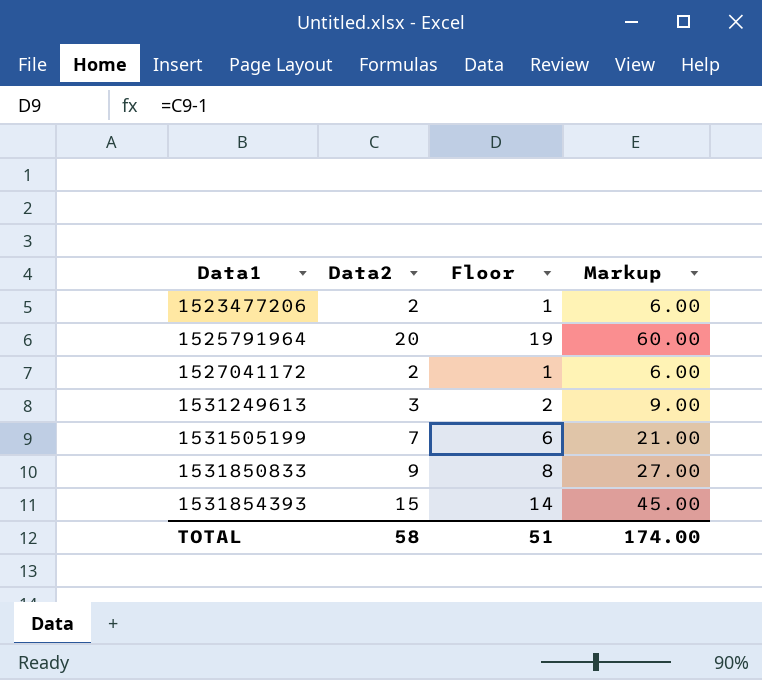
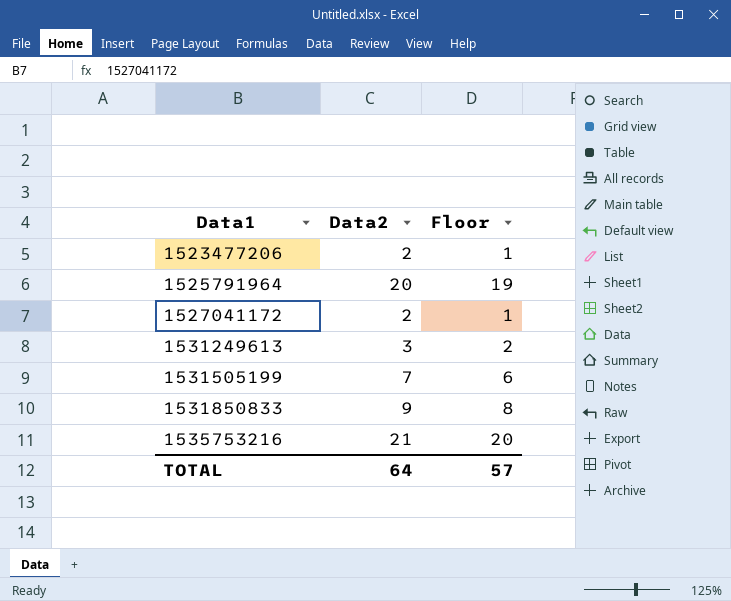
column Markup | formula: [Data2] * 3 -> none
row 1531854393: 15 | 14 | 45.00 -> none
row 1535753216: none -> 21 | 20
TOTAL | Data2: 58 -> 64
TOTAL | Floor: 51 -> 57

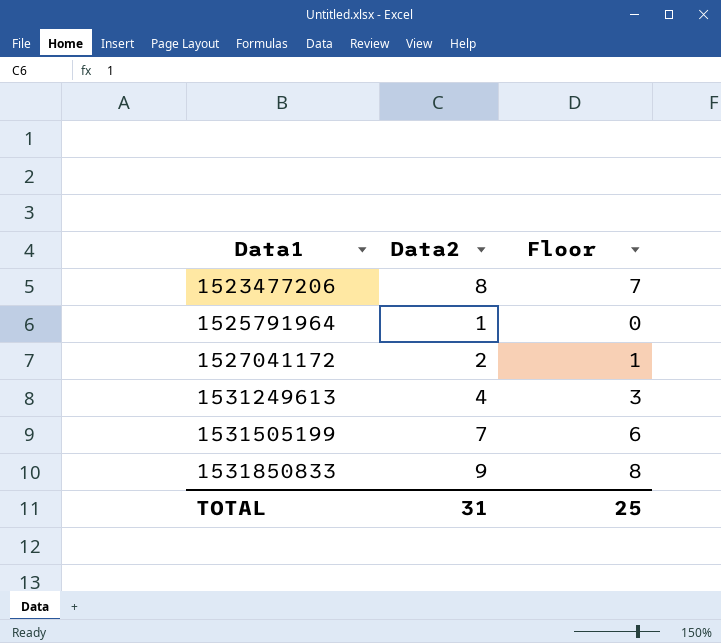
row 1535753216: 21 | 20 -> none
1523477206 | Data2: 2 -> 8
1523477206 | Floor: 1 -> 7
1525791964 | Data2: 20 -> 1
1525791964 | Floor: 19 -> 0
1531249613 | Data2: 3 -> 4
1531249613 | Floor: 2 -> 3
TOTAL | Data2: 64 -> 31
TOTAL | Floor: 57 -> 25

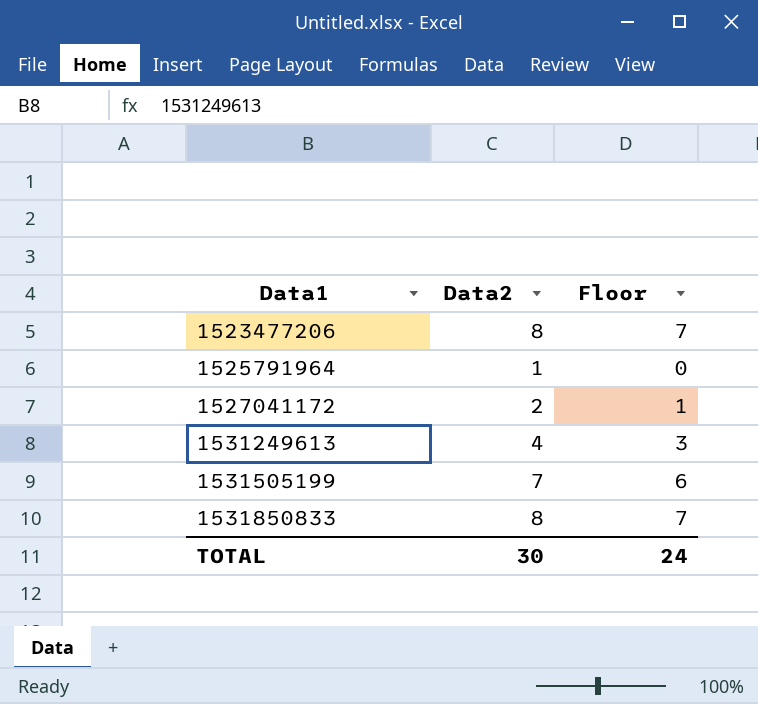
1531850833 | Data2: 9 -> 8
1531850833 | Floor: 8 -> 7
TOTAL | Data2: 31 -> 30
TOTAL | Floor: 25 -> 24

